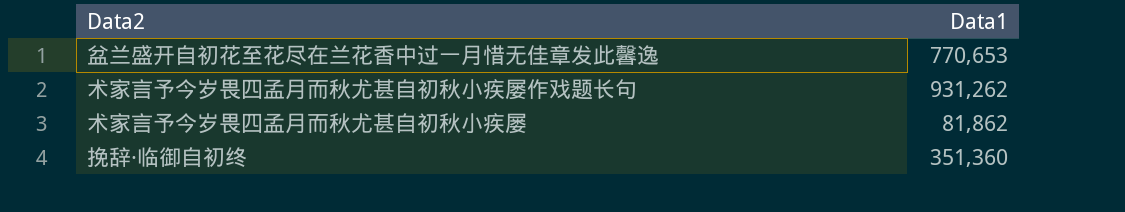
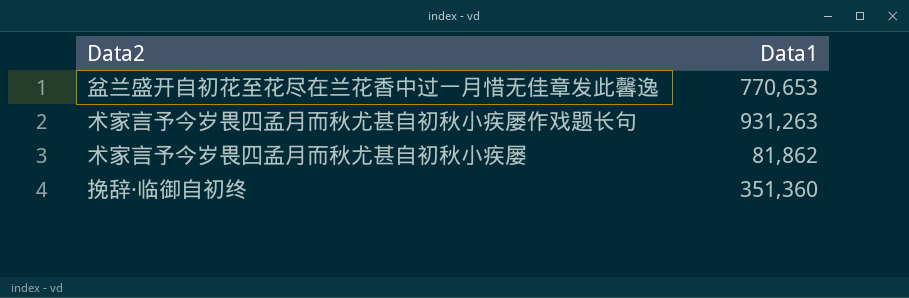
术家言予今岁畏四孟月而秋尤甚自初秋小疾屡作戏题长句 | Data1: 931,262 -> 931,263

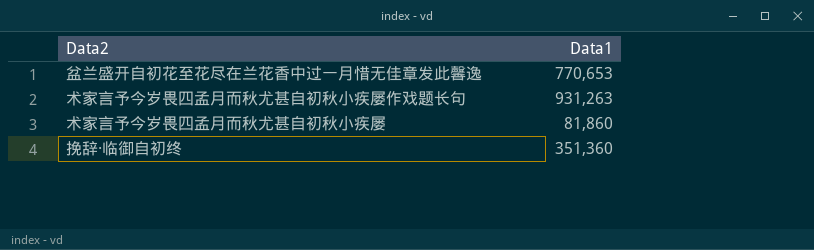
术家言予今岁畏四孟月而秋尤甚自初秋小疾屡 | Data1: 81,862 -> 81,860

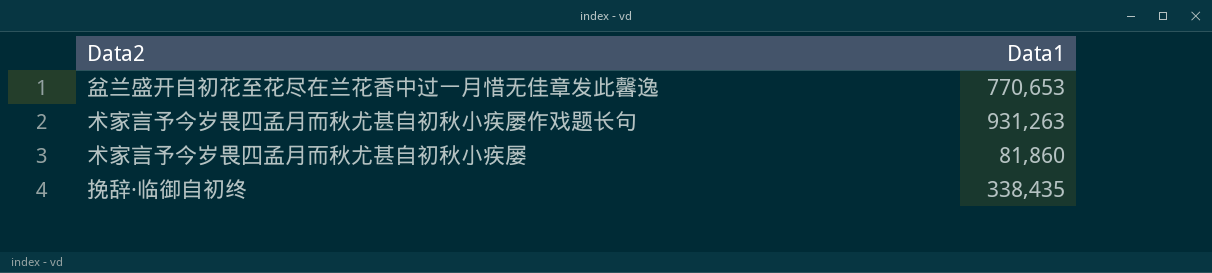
挽辞·临御自初终 | Data1: 351,360 -> 338,435

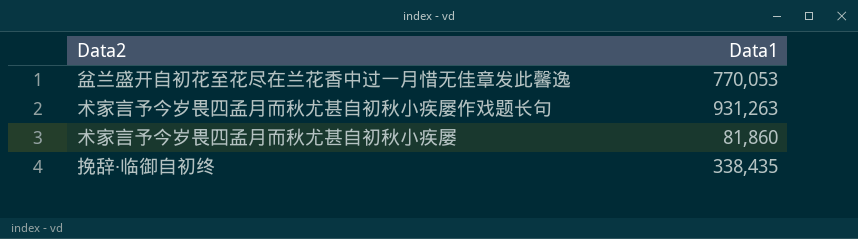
盆兰盛开自初花至花尽在兰花香中过一月惜无佳章发此馨逸 | Data1: 770,653 -> 770,053

